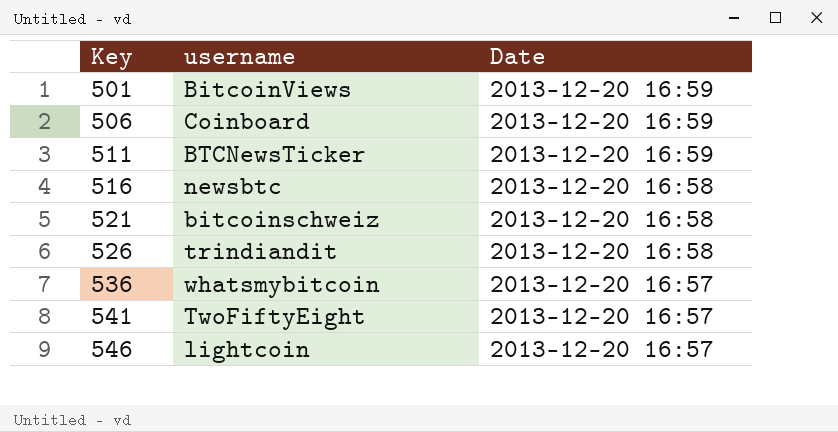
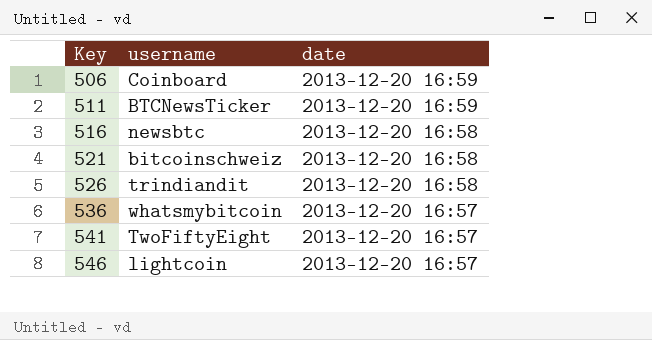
column name: Date -> date
row 501: BitcoinViews | 2013-12-20 16:59 -> none

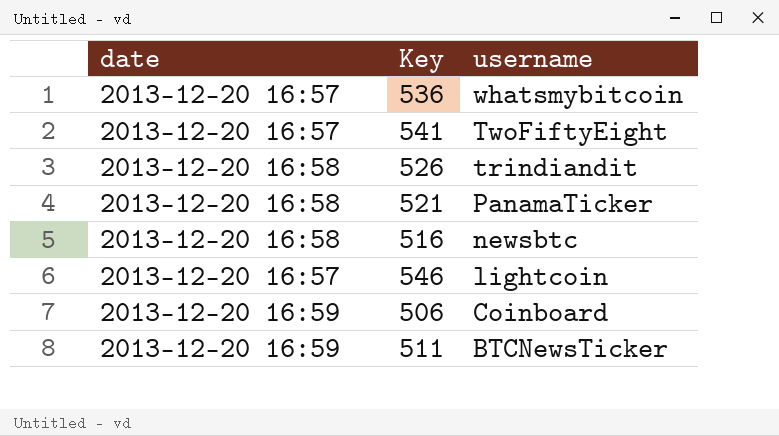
row order: Key ascending -> username descending
column date | position: 3 -> 1
521 | username: bitcoinschweiz -> PanamaTicker

